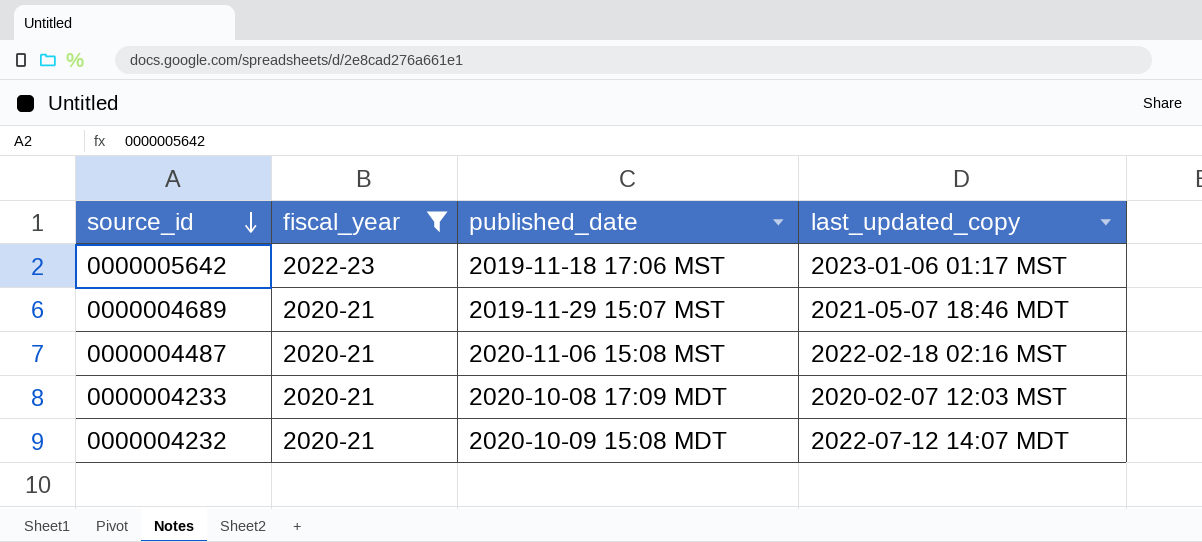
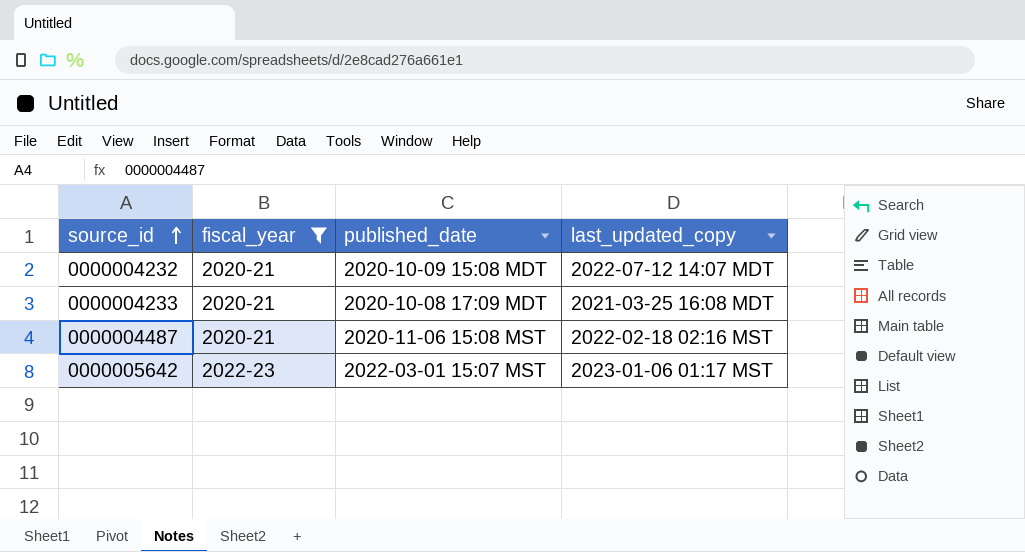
row order: source_id descending -> source_id ascending
row 0000004689: 2020-21 | 2019-11-29 15:07 MST | 2021-05-07 18:46 MDT -> none
0000004233 | last_updated_copy: 2020-02-07 12:03 MST -> 2021-03-25 16:08 MDT
0000005642 | published_date: 2019-11-18 17:06 MST -> 2022-03-01 15:07 MST

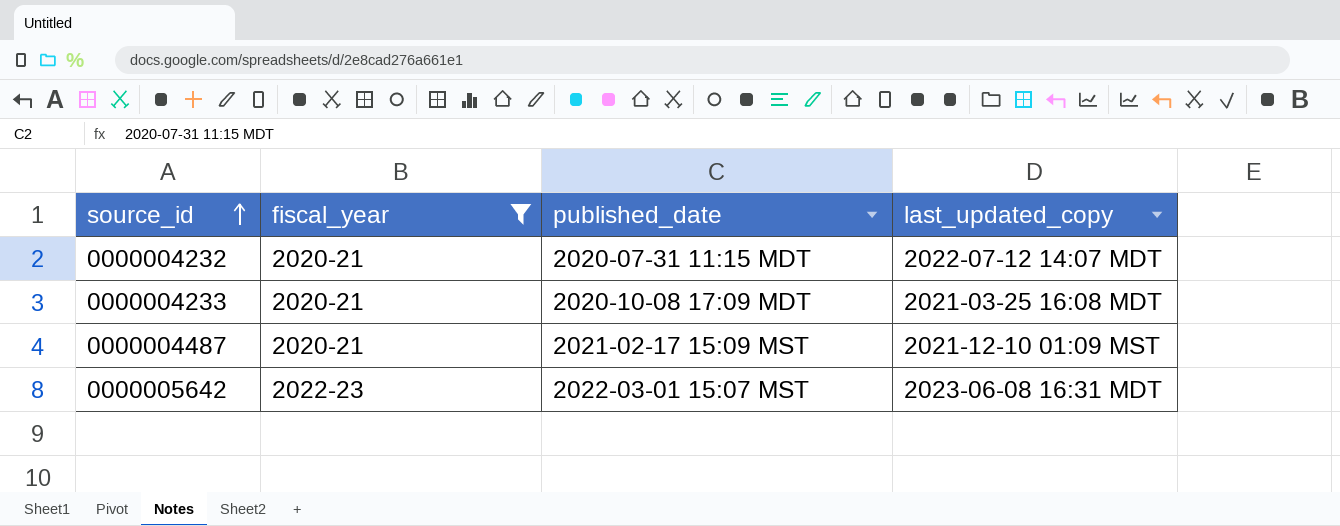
0000004232 | published_date: 2020-10-09 15:08 MDT -> 2020-07-31 11:15 MDT
0000004487 | published_date: 2020-11-06 15:08 MST -> 2021-02-17 15:09 MST
0000004487 | last_updated_copy: 2022-02-18 02:16 MST -> 2021-12-10 01:09 MST
0000005642 | last_updated_copy: 2023-01-06 01:17 MST -> 2023-06-08 16:31 MDT

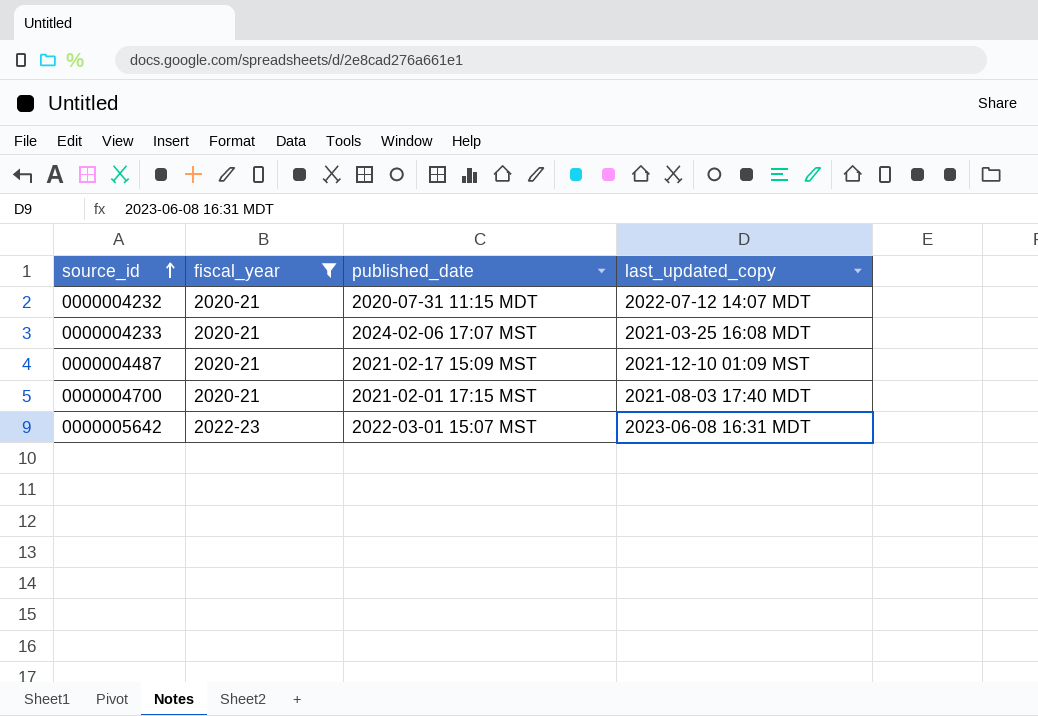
0000004233 | published_date: 2020-10-08 17:09 MDT -> 2024-02-06 17:07 MST
row 0000004700: none -> 2020-21 | 2021-02-01 17:15 MST | 2021-08-03 17:40 MDT

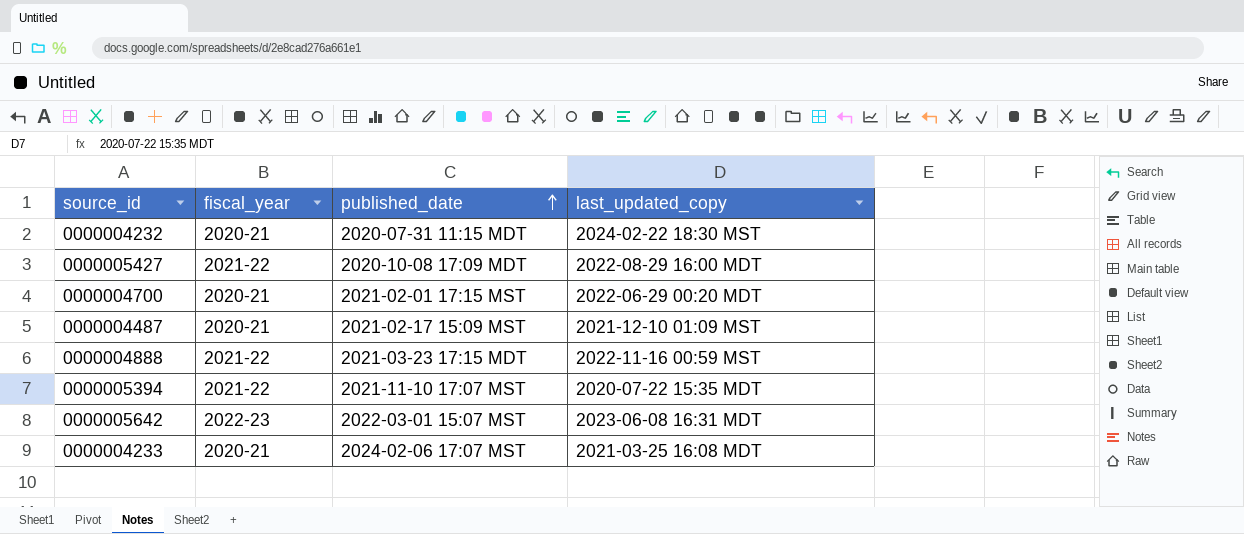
filter: fiscal_year != 2021-22 -> none
row order: source_id ascending -> published_date ascending
0000004232 | last_updated_copy: 2022-07-12 14:07 MDT -> 2024-02-22 18:30 MST
0000004700 | last_updated_copy: 2021-08-03 17:40 MDT -> 2022-06-29 00:20 MDT

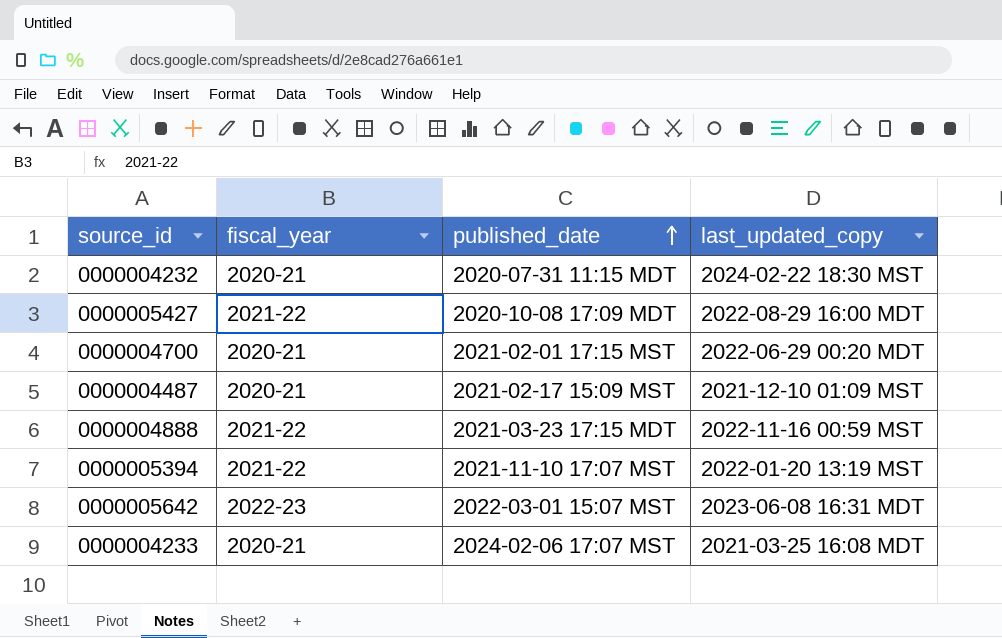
0000005394 | last_updated_copy: 2020-07-22 15:35 MDT -> 2022-01-20 13:19 MST

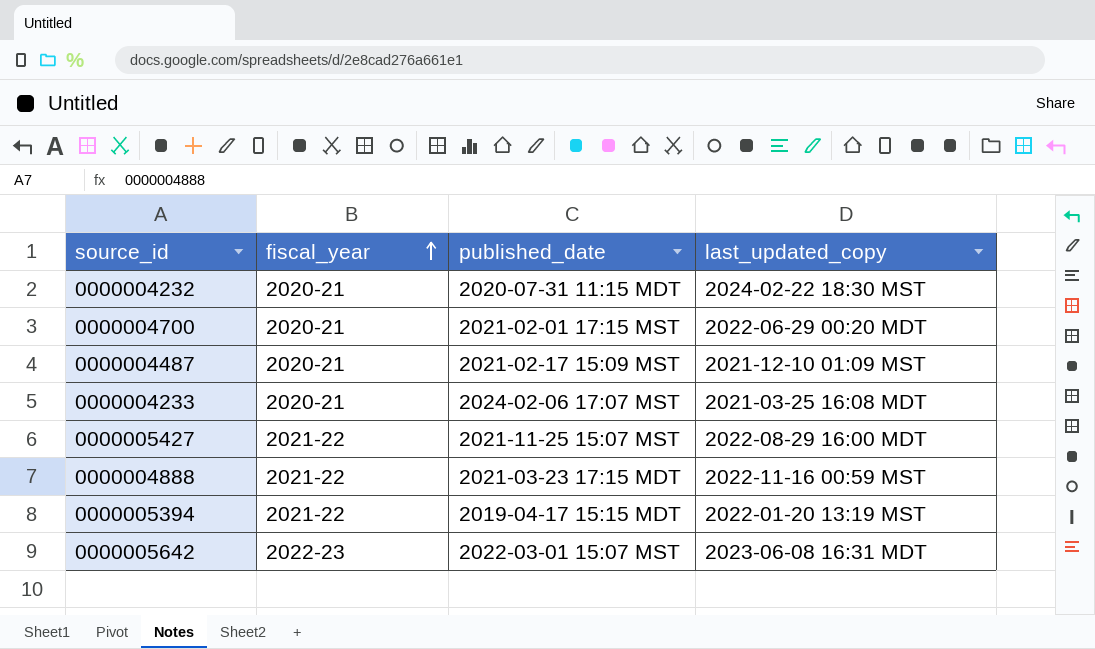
row order: published_date ascending -> fiscal_year ascending
0000005427 | published_date: 2020-10-08 17:09 MDT -> 2021-11-25 15:07 MST
0000005394 | published_date: 2021-11-10 17:07 MST -> 2019-04-17 15:15 MDT

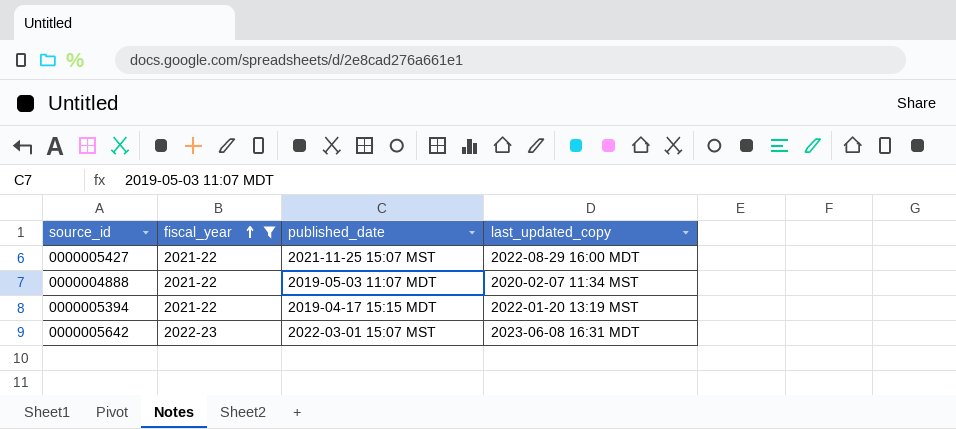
filter: none -> fiscal_year != 2020-21
0000004888 | published_date: 2021-03-23 17:15 MDT -> 2019-05-03 11:07 MDT
0000004888 | last_updated_copy: 2022-11-16 00:59 MST -> 2020-02-07 11:34 MST

